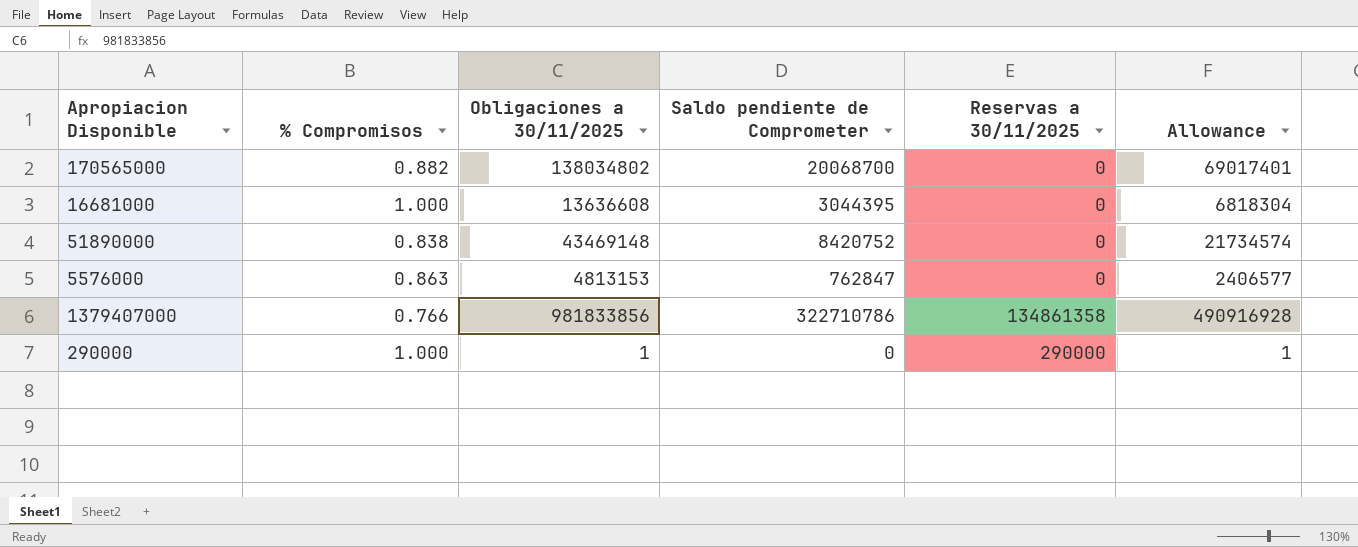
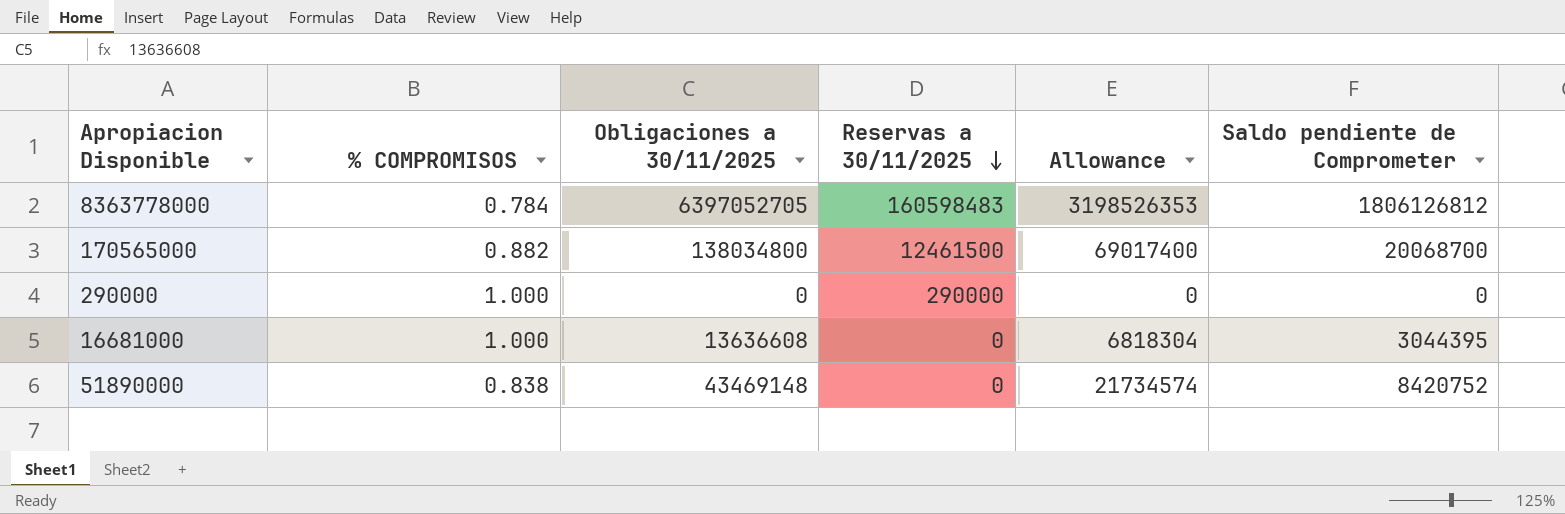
row order: none -> Reservas a 30/11/2025 descending
column name: % Compromisos -> % COMPROMISOS
column Saldo pendiente de Comprometer | position: 4 -> 6
row 5576000: 0.863 | 4813153 | 762847 | 0 | 2406577 -> none
row 1379407000: 0.766 | 981833856 | 322710786 | 134861358 | 490916928 -> none
row 8363778000: none -> 0.784 | 6397052705 | 160598483 | 3198526353 | 1806126812
170565000 | Obligaciones a 30/11/2025: 138034802 -> 138034800
170565000 | Reservas a 30/11/2025: 0 -> 12461500
170565000 | Allowance: 69017401 -> 69017400
290000 | Obligaciones a 30/11/2025: 1 -> 0
290000 | Allowance: 1 -> 0

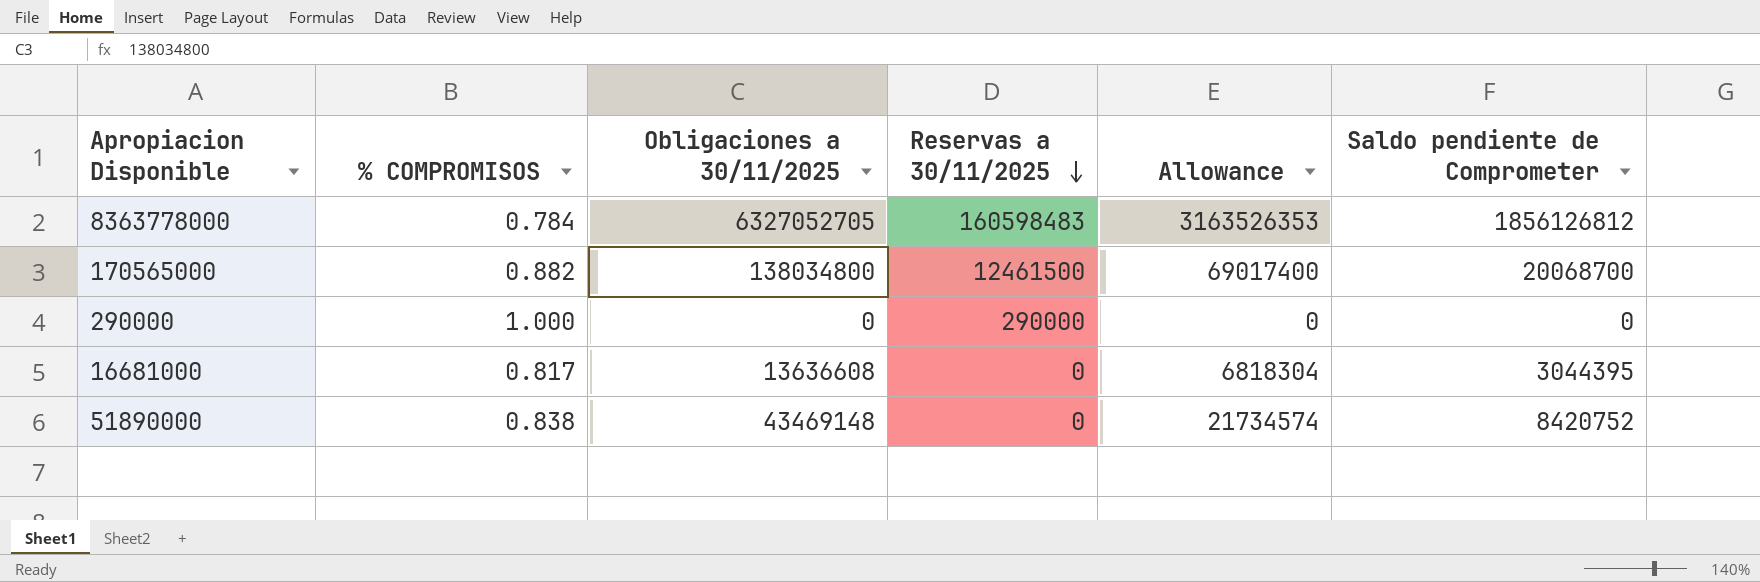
8363778000 | Obligaciones a 30/11/2025: 6397052705 -> 6327052705
8363778000 | Allowance: 3198526353 -> 3163526353
8363778000 | Saldo pendiente de Comprometer: 1806126812 -> 1856126812
16681000 | % COMPROMISOS: 1.000 -> 0.817

